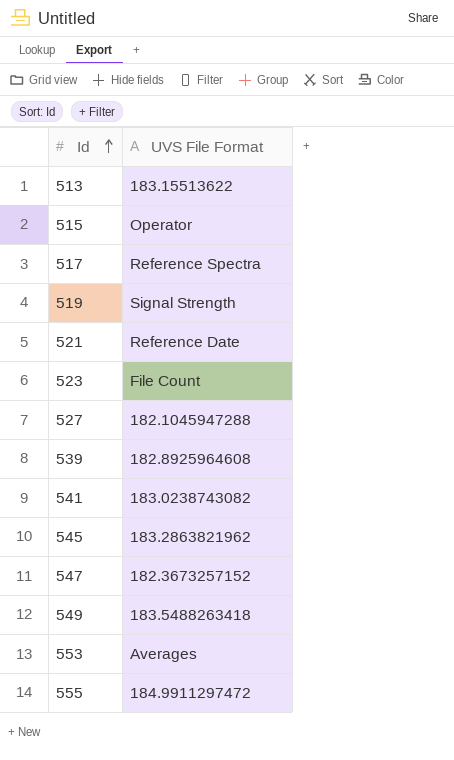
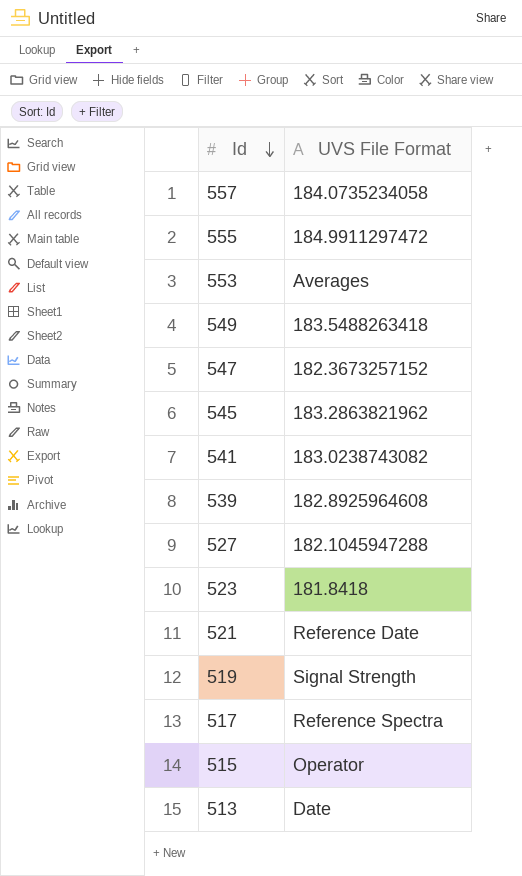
row order: Id ascending -> Id descending
row 557: none -> 184.0735234058
523 | UVS File Format: File Count -> 181.8418
513 | UVS File Format: 183.15513622 -> Date

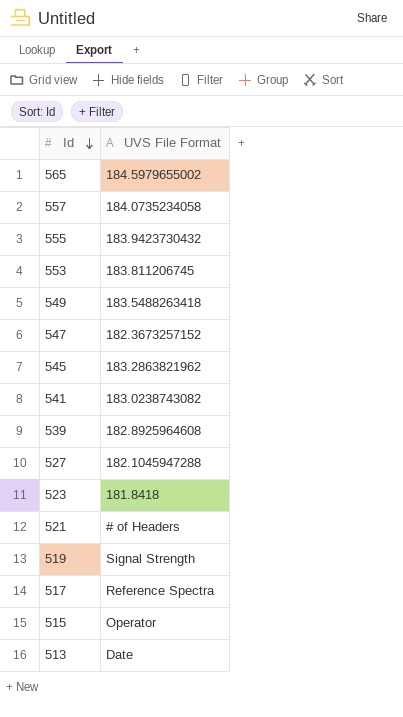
row 565: none -> 184.5979655002
555 | UVS File Format: 184.9911297472 -> 183.9423730432
553 | UVS File Format: Averages -> 183.811206745
521 | UVS File Format: Reference Date -> # of Headers

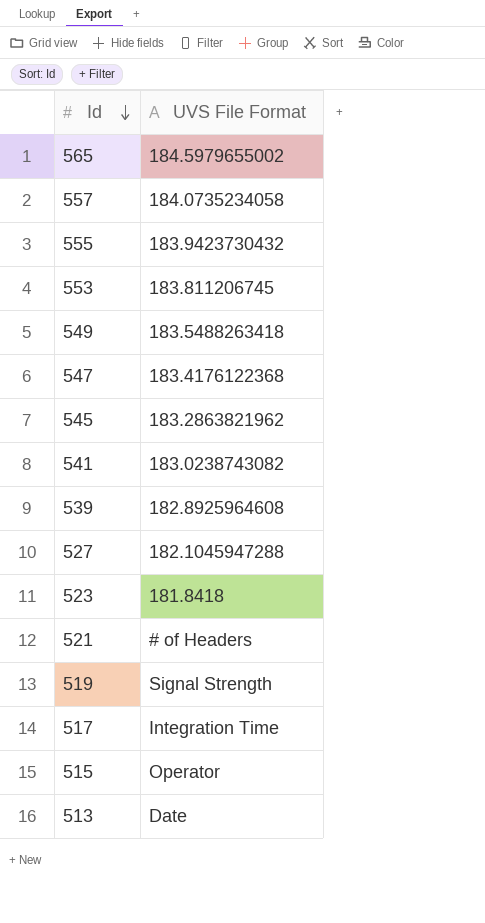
547 | UVS File Format: 182.3673257152 -> 183.4176122368
517 | UVS File Format: Reference Spectra -> Integration Time

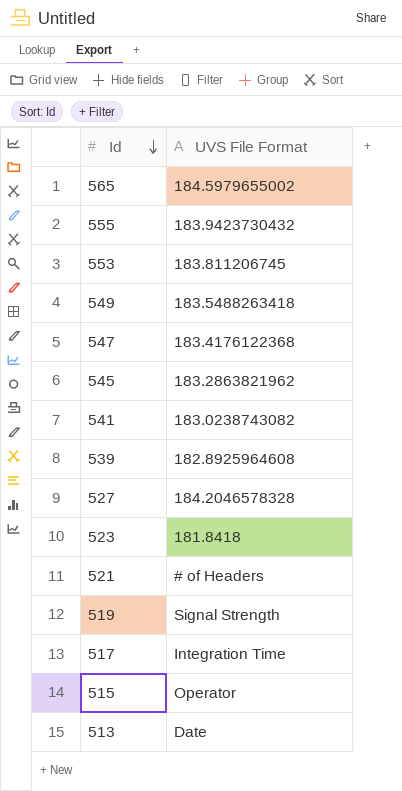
row 557: 184.0735234058 -> none
527 | UVS File Format: 182.1045947288 -> 184.2046578328

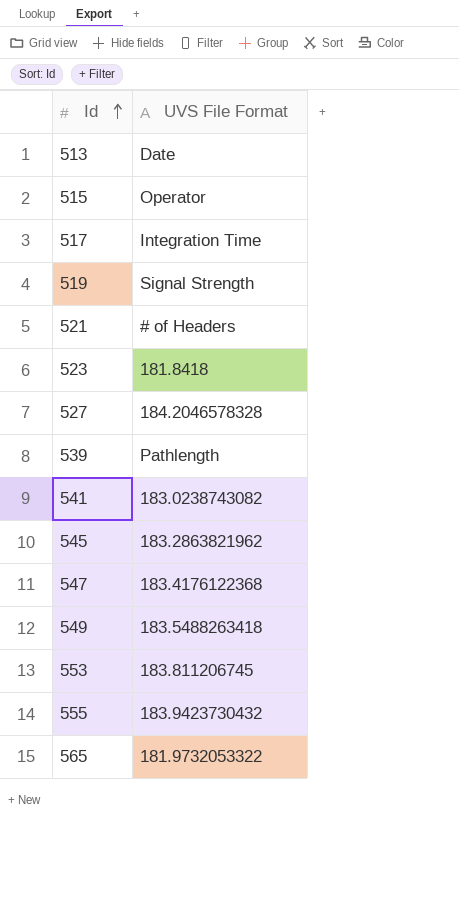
row order: Id descending -> Id ascending
539 | UVS File Format: 182.8925964608 -> Pathlength
565 | UVS File Format: 184.5979655002 -> 181.9732053322

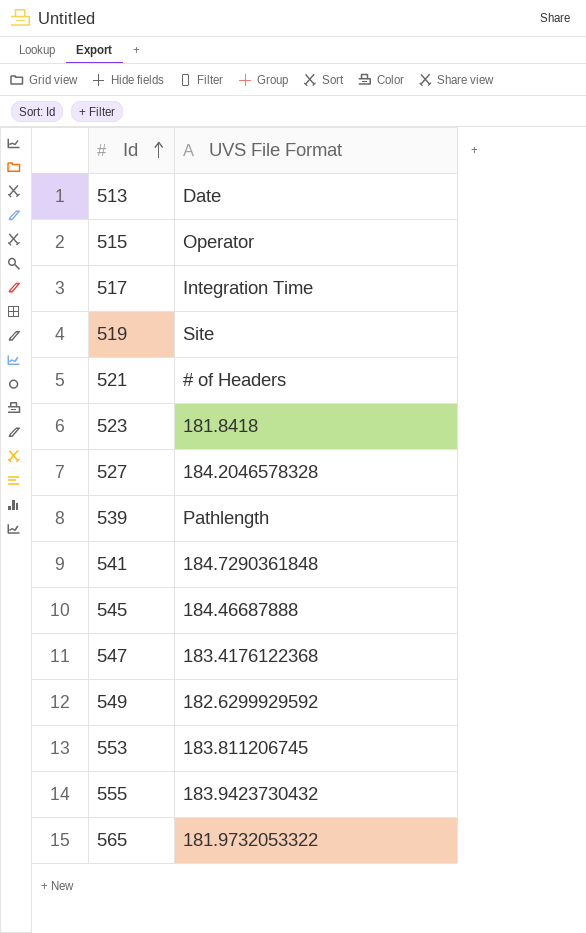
519 | UVS File Format: Signal Strength -> Site
541 | UVS File Format: 183.0238743082 -> 184.7290361848
545 | UVS File Format: 183.2863821962 -> 184.46687888
549 | UVS File Format: 183.5488263418 -> 182.6299929592

